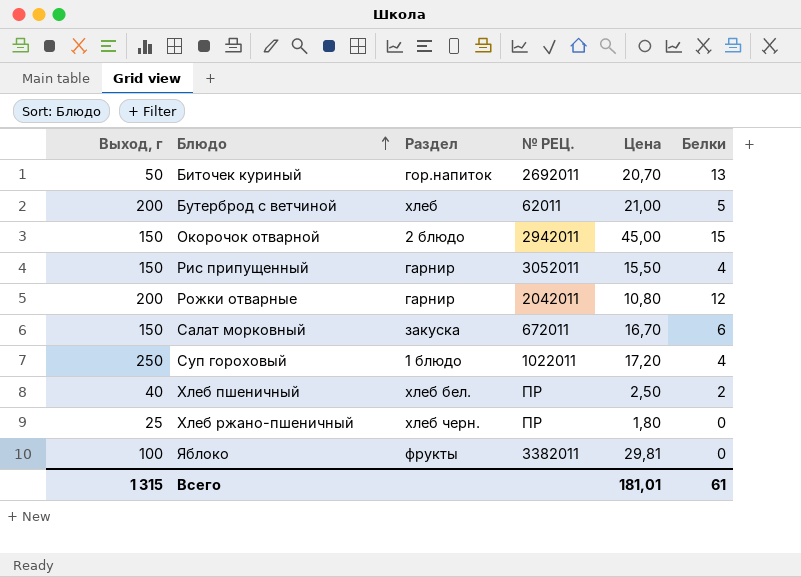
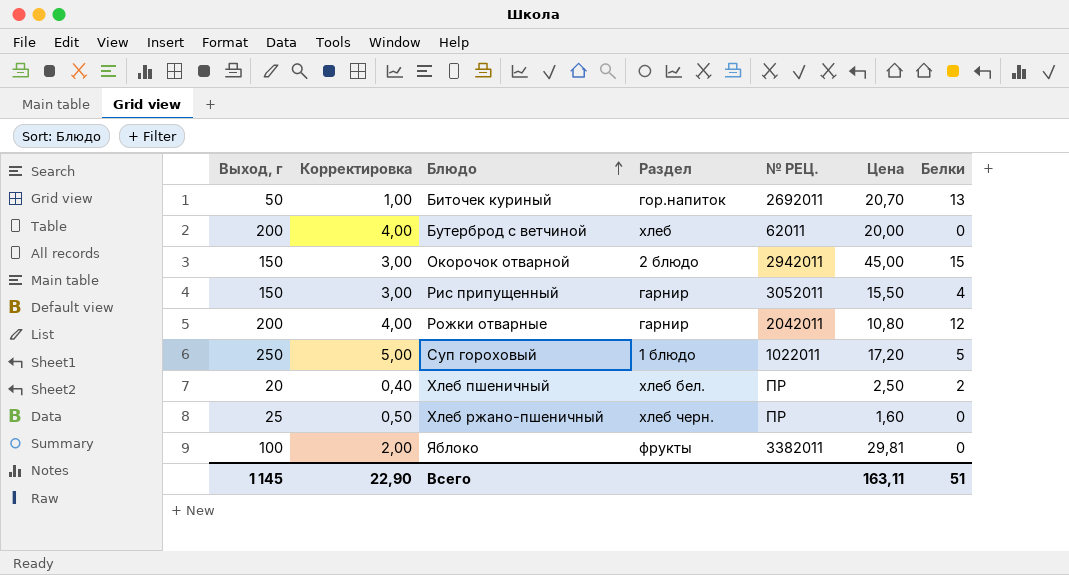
column Корректировка | formula: none -> [Выход, г] * 0,02
row Салат морковный: 150 | закуска | 672011 | 16,70 | 6 -> none
Бутерброд с ветчиной | Цена: 21,00 -> 20,00
Бутерброд с ветчиной | Белки: 5 -> 0
Суп гороховый | Белки: 4 -> 5
Хлеб пшеничный | Выход, г: 40 -> 20
Хлеб ржано-пшеничный | Цена: 1,80 -> 1,60
Всего | Выход, г: 1 315 -> 1 145
Всего | Цена: 181,01 -> 163,11
Всего | Белки: 61 -> 51

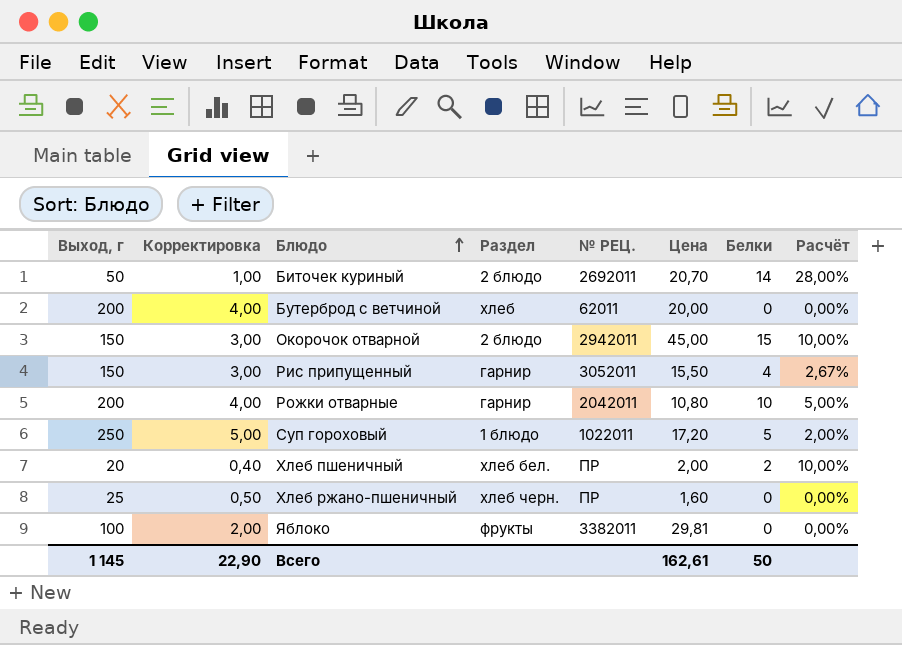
column Расчёт | formula: none -> [Белки] / [Выход, г]
Биточек куриный | Раздел: гор.напиток -> 2 блюдо
Биточек куриный | Белки: 13 -> 14
Рожки отварные | Белки: 12 -> 10
Хлеб пшеничный | Цена: 2,50 -> 2,00
Всего | Цена: 163,11 -> 162,61
Всего | Белки: 51 -> 50

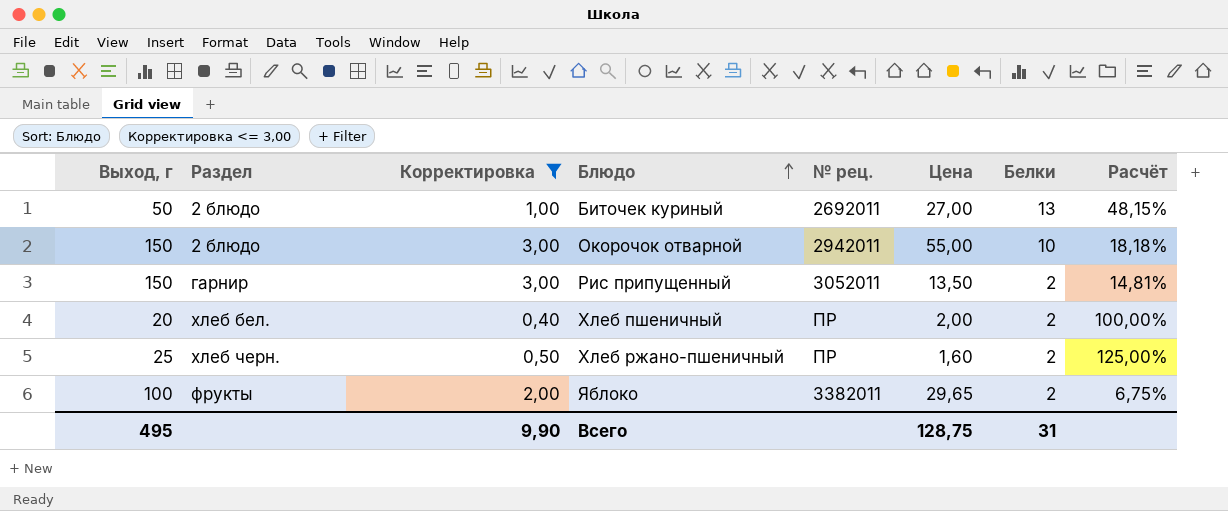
filter: none -> Корректировка <= 3,00
column Раздел | position: 4 -> 2
column name: № РЕЦ. -> № рец.
column Расчёт | formula: [Белки] / [Выход, г] -> [Белки] / [Цена]
Биточек куриный | Цена: 20,70 -> 27,00
Биточек куриный | Белки: 14 -> 13
Окорочок отварной | Цена: 45,00 -> 55,00
Окорочок отварной | Белки: 15 -> 10
Рис припущенный | Цена: 15,50 -> 13,50
Рис припущенный | Белки: 4 -> 2
Хлеб ржано-пшеничный | Белки: 0 -> 2
Яблоко | Цена: 29,81 -> 29,65
Яблоко | Белки: 0 -> 2
Всего | Выход, г: 1 145 -> 495
Всего | Корректировка: 22,90 -> 9,90
Всего | Цена: 162,61 -> 128,75
Всего | Белки: 50 -> 31

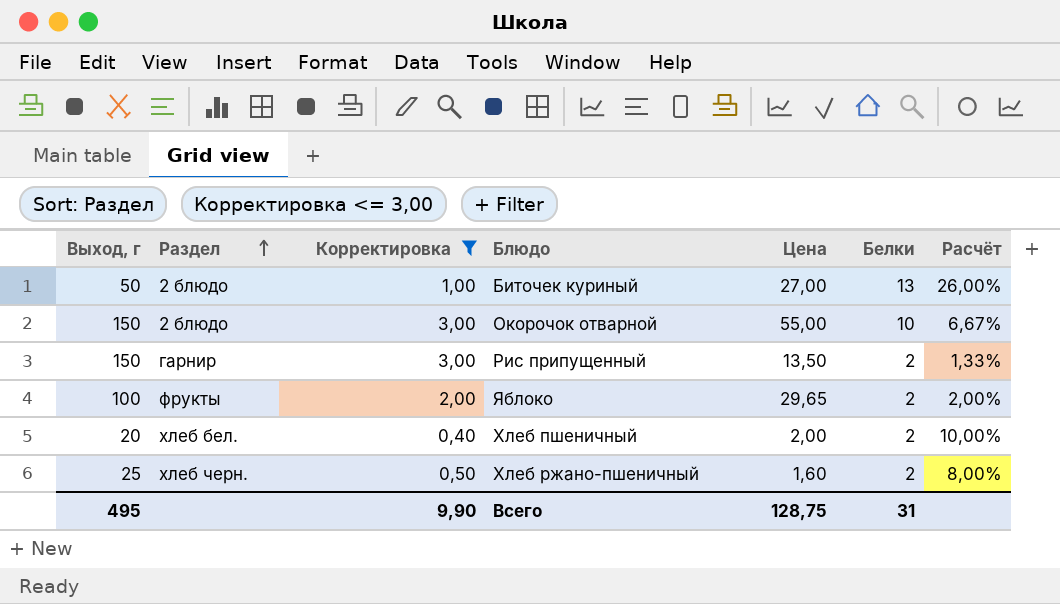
row order: Блюдо ascending -> Раздел ascending
column № рец. | position: 5 -> none
column Расчёт | formula: [Белки] / [Цена] -> [Белки] / [Выход, г]

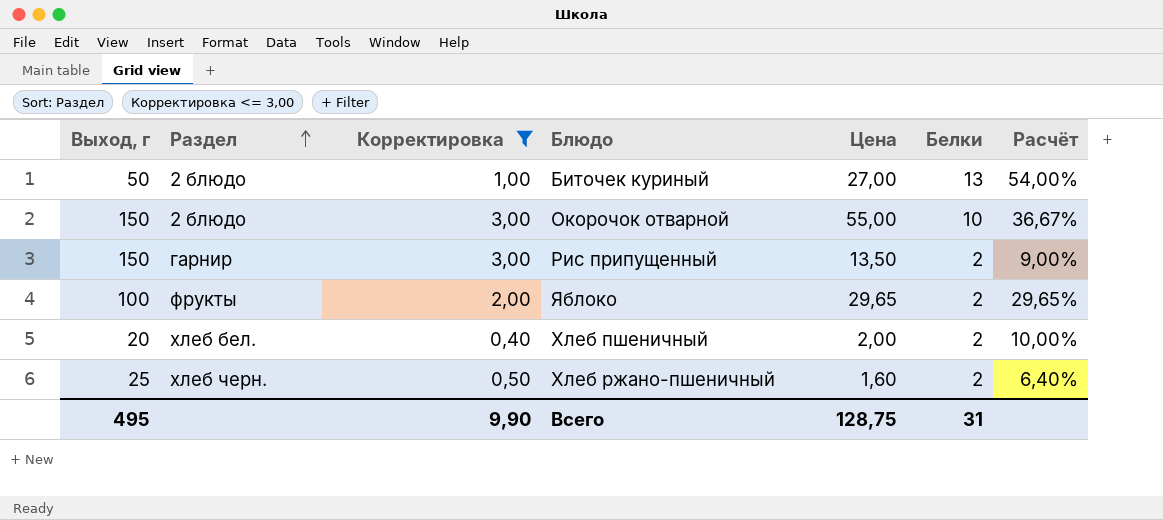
column Расчёт | formula: [Белки] / [Выход, г] -> [Цена] / [Выход, г]

